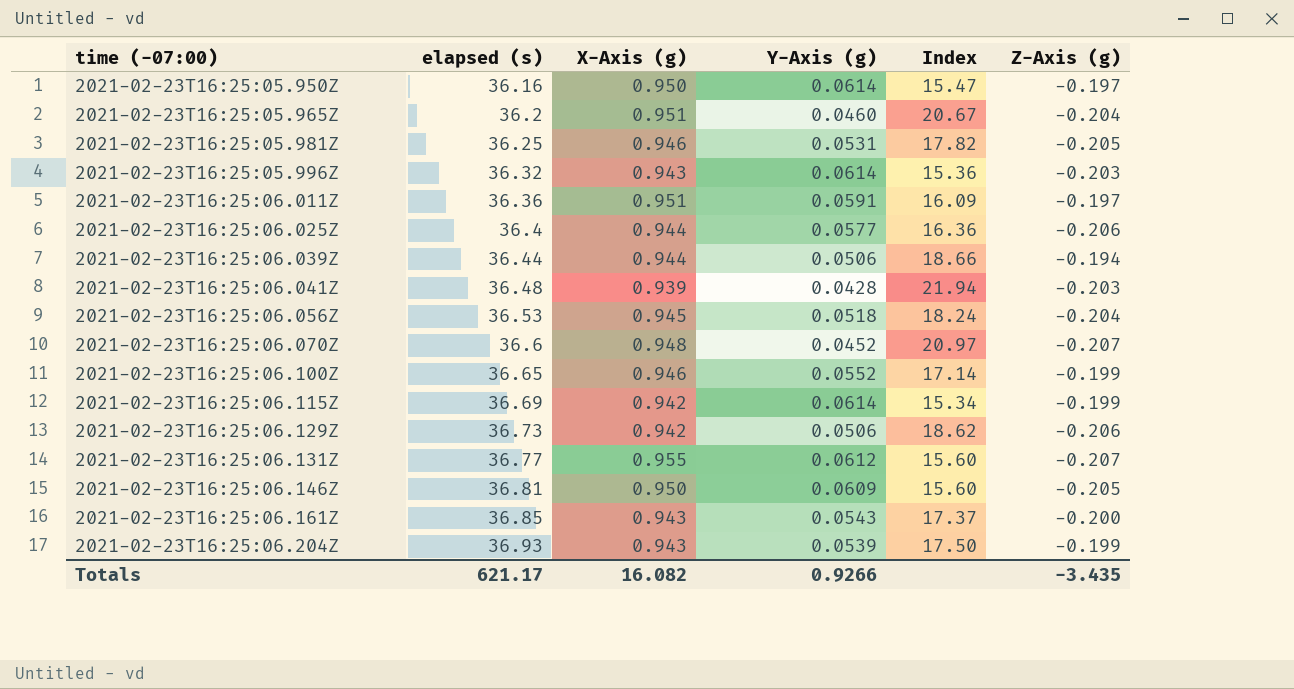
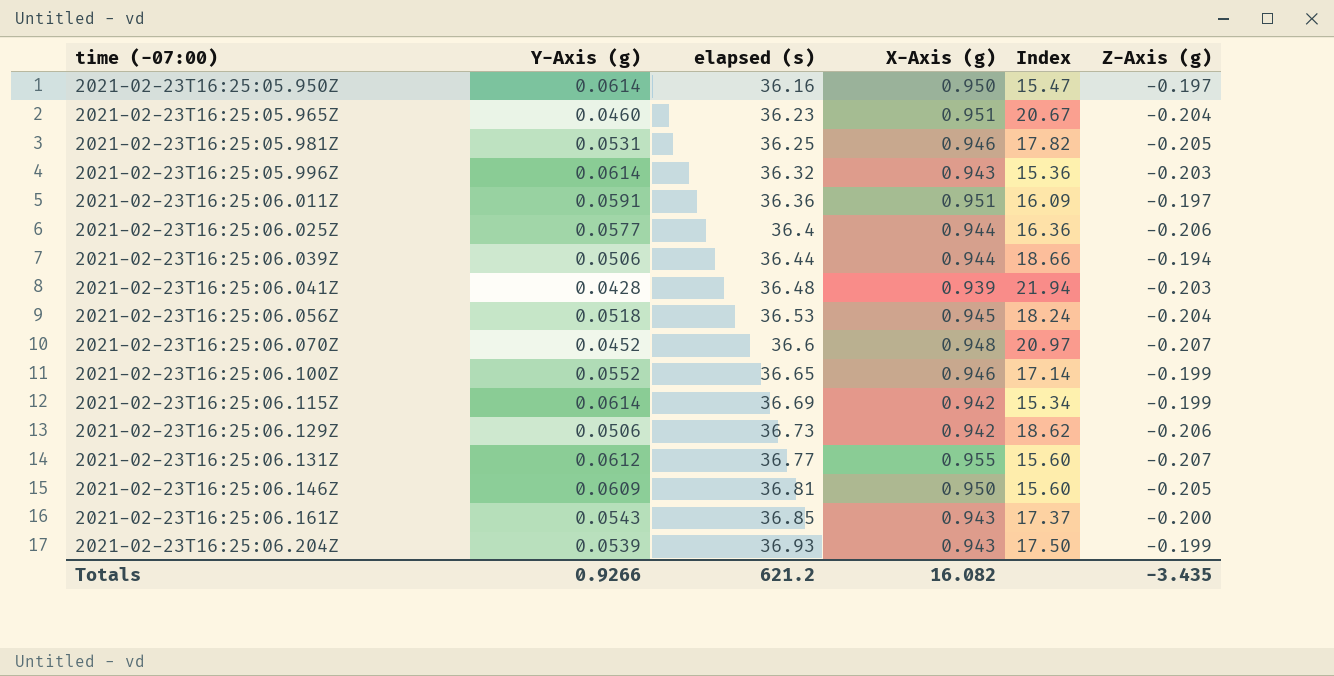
column Y-Axis (g) | position: 4 -> 2
2021-02-23T16:25:05.965Z | elapsed (s): 36.2 -> 36.23
Totals | elapsed (s): 621.17 -> 621.2

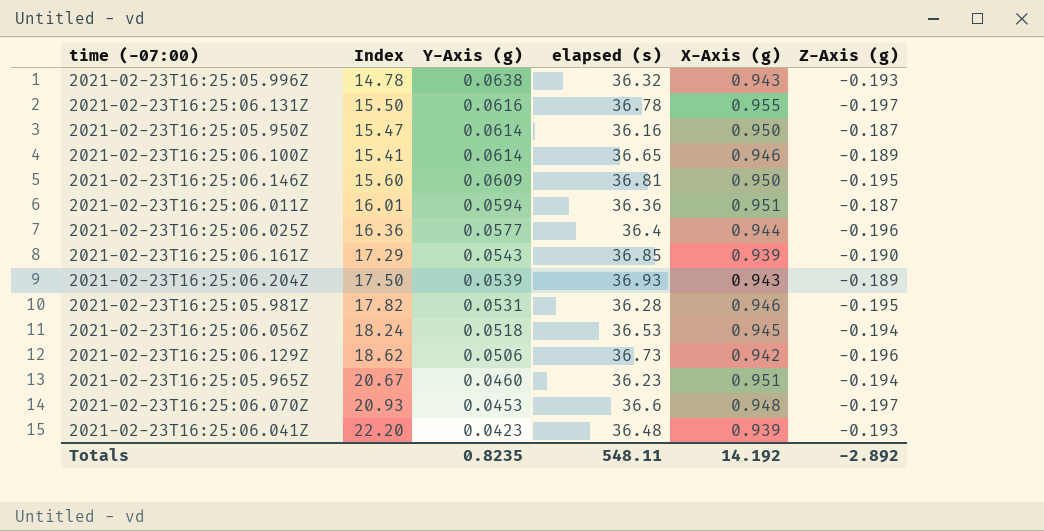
row order: time (-07:00) ascending -> Y-Axis (g) descending
column Index | position: 5 -> 2
row 2021-02-23T16:25:06.039Z: 0.0506 | 36.44 | 0.944 | 18.66 | -0.194 -> none
row 2021-02-23T16:25:06.115Z: 0.0614 | 36.69 | 0.942 | 15.34 | -0.199 -> none
2021-02-23T16:25:05.996Z | Index: 15.36 -> 14.78
2021-02-23T16:25:05.996Z | Y-Axis (g): 0.0614 -> 0.0638
2021-02-23T16:25:05.996Z | Z-Axis (g): -0.203 -> -0.193
2021-02-23T16:25:06.131Z | Index: 15.60 -> 15.50
2021-02-23T16:25:06.131Z | Y-Axis (g): 0.0612 -> 0.0616
2021-02-23T16:25:06.131Z | elapsed (s): 36.77 -> 36.78
2021-02-23T16:25:06.131Z | Z-Axis (g): -0.207 -> -0.197
2021-02-23T16:25:05.950Z | Z-Axis (g): -0.197 -> -0.187
2021-02-23T16:25:06.100Z | Index: 17.14 -> 15.41
2021-02-23T16:25:06.100Z | Y-Axis (g): 0.0552 -> 0.0614
2021-02-23T16:25:06.100Z | Z-Axis (g): -0.199 -> -0.189
2021-02-23T16:25:06.146Z | Z-Axis (g): -0.205 -> -0.195
2021-02-23T16:25:06.011Z | Index: 16.09 -> 16.01
2021-02-23T16:25:06.011Z | Y-Axis (g): 0.0591 -> 0.0594
2021-02-23T16:25:06.011Z | Z-Axis (g): -0.197 -> -0.187
2021-02-23T16:25:06.025Z | Z-Axis (g): -0.206 -> -0.196
2021-02-23T16:25:06.161Z | Index: 17.37 -> 17.29
2021-02-23T16:25:06.161Z | X-Axis (g): 0.943 -> 0.939
2021-02-23T16:25:06.161Z | Z-Axis (g): -0.200 -> -0.190
2021-02-23T16:25:06.204Z | Z-Axis (g): -0.199 -> -0.189
2021-02-23T16:25:05.981Z | elapsed (s): 36.25 -> 36.28
2021-02-23T16:25:05.981Z | Z-Axis (g): -0.205 -> -0.195
2021-02-23T16:25:06.056Z | Z-Axis (g): -0.204 -> -0.194
2021-02-23T16:25:06.129Z | Z-Axis (g): -0.206 -> -0.196
2021-02-23T16:25:05.965Z | Z-Axis (g): -0.204 -> -0.194
2021-02-23T16:25:06.070Z | Index: 20.97 -> 20.93
2021-02-23T16:25:06.070Z | Y-Axis (g): 0.0452 -> 0.0453
2021-02-23T16:25:06.070Z | Z-Axis (g): -0.207 -> -0.197
2021-02-23T16:25:06.041Z | Index: 21.94 -> 22.20
2021-02-23T16:25:06.041Z | Y-Axis (g): 0.0428 -> 0.0423
2021-02-23T16:25:06.041Z | Z-Axis (g): -0.203 -> -0.193
Totals | Y-Axis (g): 0.9266 -> 0.8235
Totals | elapsed (s): 621.2 -> 548.11
Totals | X-Axis (g): 16.082 -> 14.192
Totals | Z-Axis (g): -3.435 -> -2.892

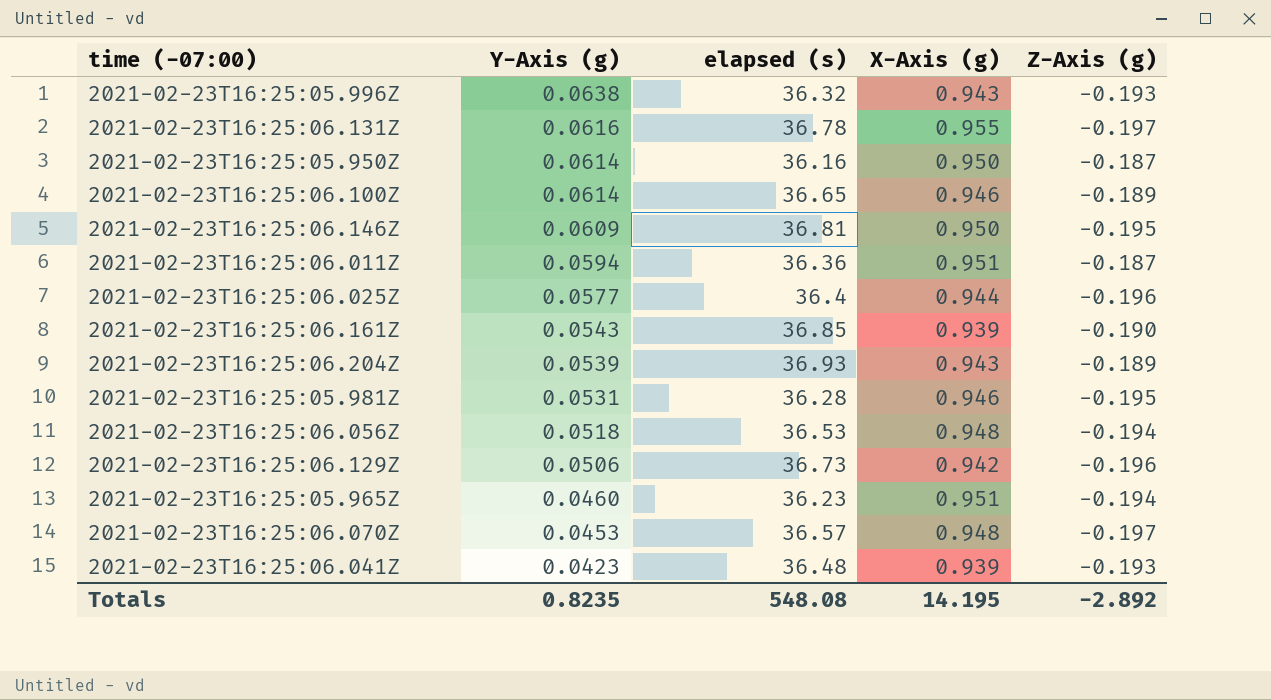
column Index | formula: [X-Axis (g)] / [Y-Axis (g)] -> none
2021-02-23T16:25:06.056Z | X-Axis (g): 0.945 -> 0.948
2021-02-23T16:25:06.070Z | elapsed (s): 36.6 -> 36.57
Totals | elapsed (s): 548.11 -> 548.08
Totals | X-Axis (g): 14.192 -> 14.195

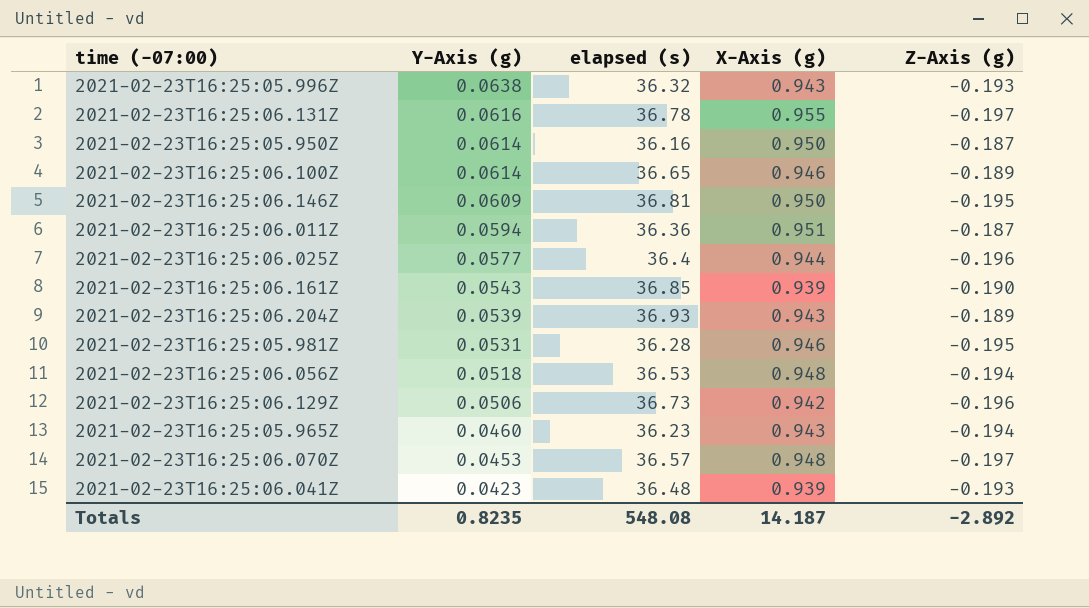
2021-02-23T16:25:05.965Z | X-Axis (g): 0.951 -> 0.943
Totals | X-Axis (g): 14.195 -> 14.187

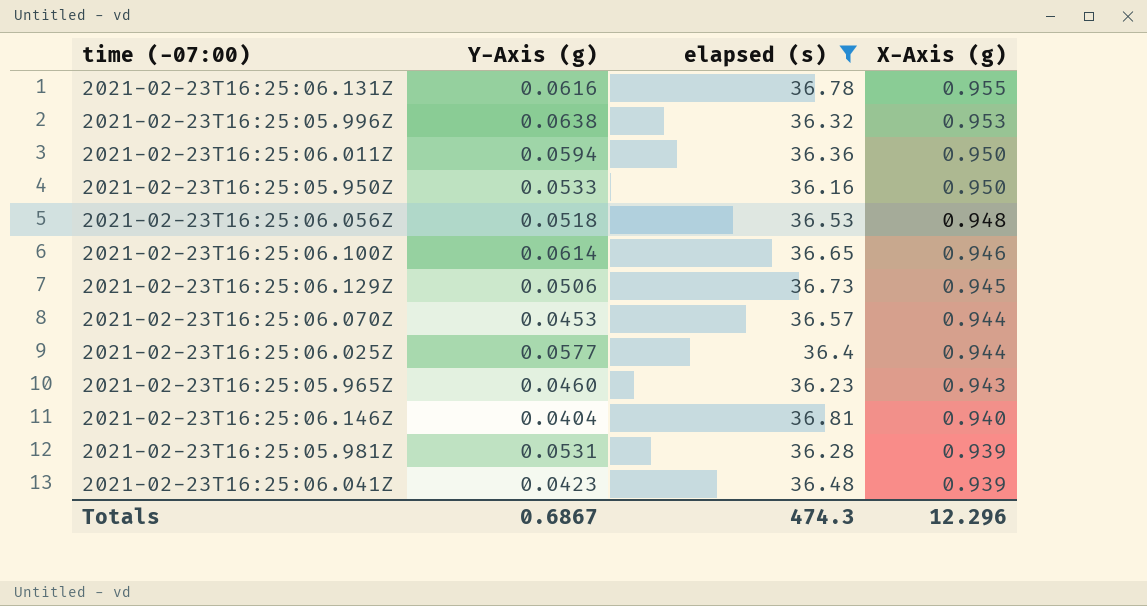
filter: none -> elapsed (s) <= 36.81
row order: Y-Axis (g) descending -> X-Axis (g) descending
column Z-Axis (g) | position: 5 -> none
2021-02-23T16:25:05.996Z | X-Axis (g): 0.943 -> 0.953
2021-02-23T16:25:06.011Z | X-Axis (g): 0.951 -> 0.950
2021-02-23T16:25:05.950Z | Y-Axis (g): 0.0614 -> 0.0533
2021-02-23T16:25:06.129Z | X-Axis (g): 0.942 -> 0.945
2021-02-23T16:25:06.070Z | X-Axis (g): 0.948 -> 0.944
2021-02-23T16:25:06.146Z | Y-Axis (g): 0.0609 -> 0.0404
2021-02-23T16:25:06.146Z | X-Axis (g): 0.950 -> 0.940
2021-02-23T16:25:05.981Z | X-Axis (g): 0.946 -> 0.939
Totals | Y-Axis (g): 0.8235 -> 0.6867
Totals | elapsed (s): 548.08 -> 474.3
Totals | X-Axis (g): 14.187 -> 12.296

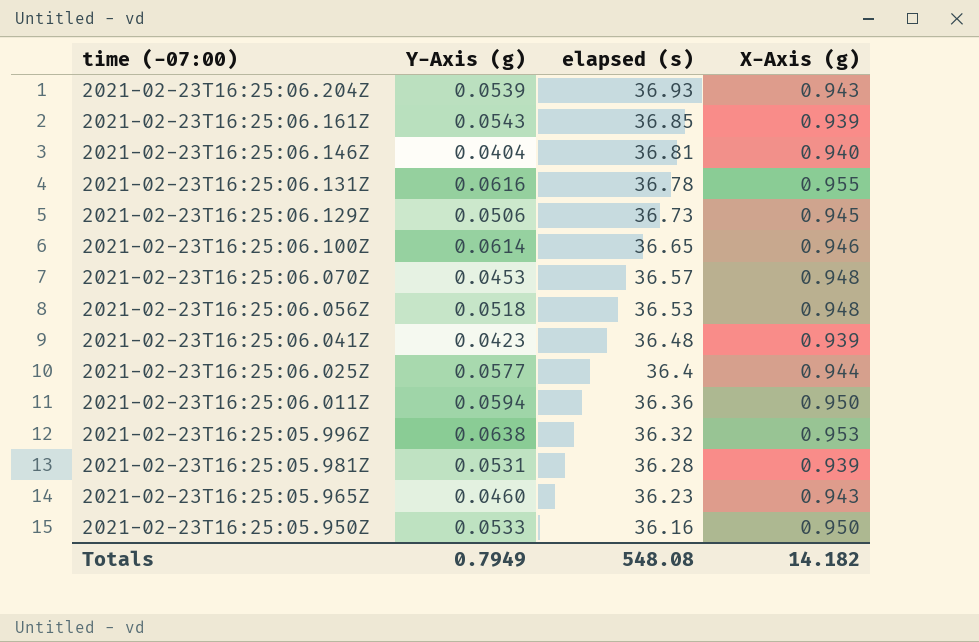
filter: elapsed (s) <= 36.81 -> none
row order: X-Axis (g) descending -> time (-07:00) descending
2021-02-23T16:25:06.070Z | X-Axis (g): 0.944 -> 0.948
Totals | Y-Axis (g): 0.6867 -> 0.7949
Totals | elapsed (s): 474.3 -> 548.08
Totals | X-Axis (g): 12.296 -> 14.182

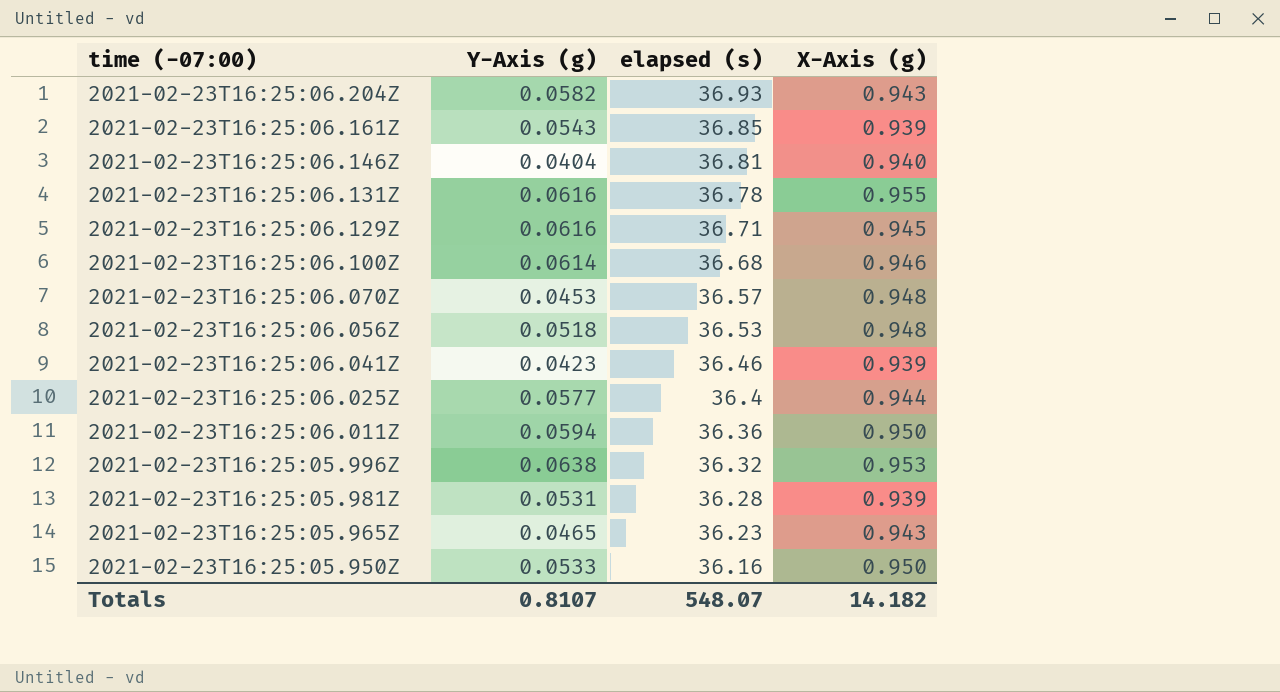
2021-02-23T16:25:06.204Z | Y-Axis (g): 0.0539 -> 0.0582
2021-02-23T16:25:06.129Z | Y-Axis (g): 0.0506 -> 0.0616
2021-02-23T16:25:06.129Z | elapsed (s): 36.73 -> 36.71
2021-02-23T16:25:06.100Z | elapsed (s): 36.65 -> 36.68
2021-02-23T16:25:06.041Z | elapsed (s): 36.48 -> 36.46
2021-02-23T16:25:05.965Z | Y-Axis (g): 0.0460 -> 0.0465
Totals | Y-Axis (g): 0.7949 -> 0.8107
Totals | elapsed (s): 548.08 -> 548.07

